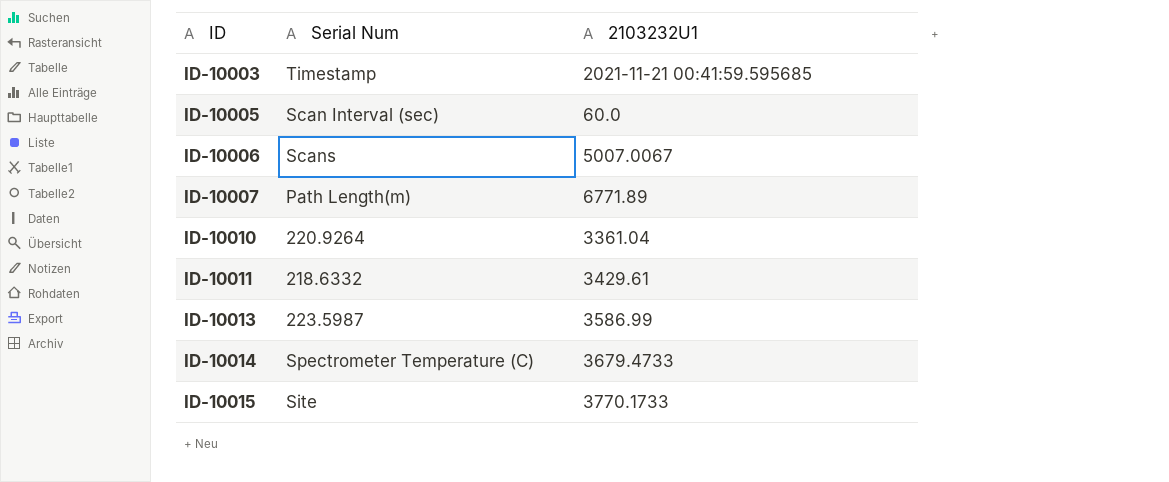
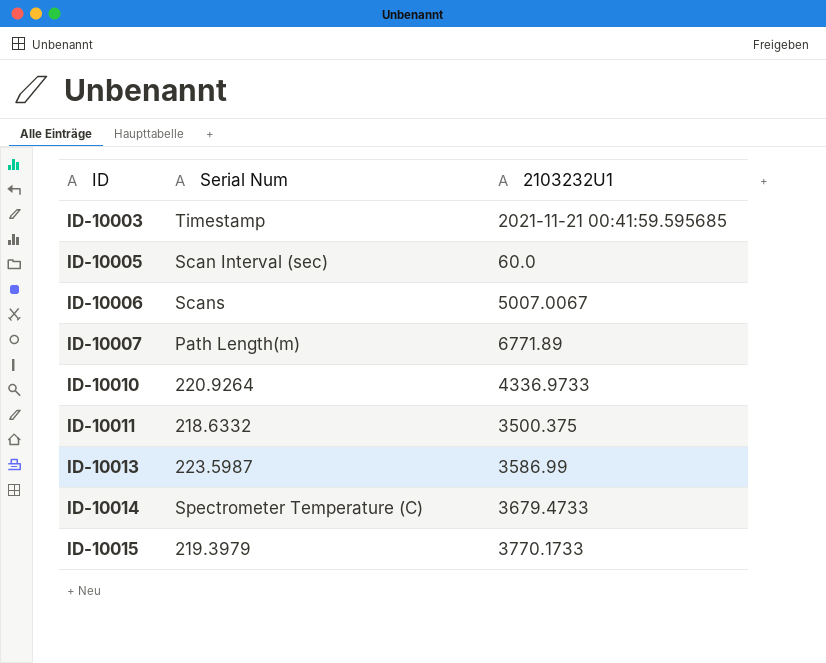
ID-10010 | 2103232U1: 3361.04 -> 4336.9733
ID-10011 | 2103232U1: 3429.61 -> 3500.375
ID-10015 | Serial Num: Site -> 219.3979

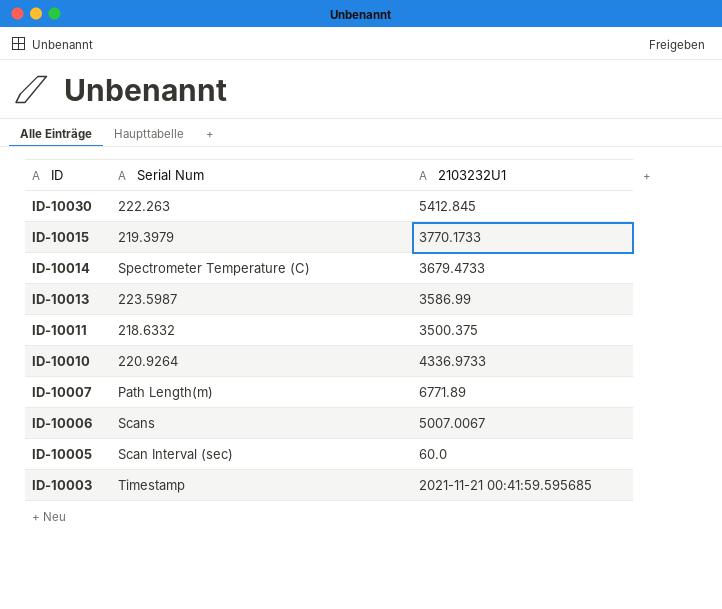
row order: ID ascending -> ID descending
row ID-10030: none -> 222.263 | 5412.845

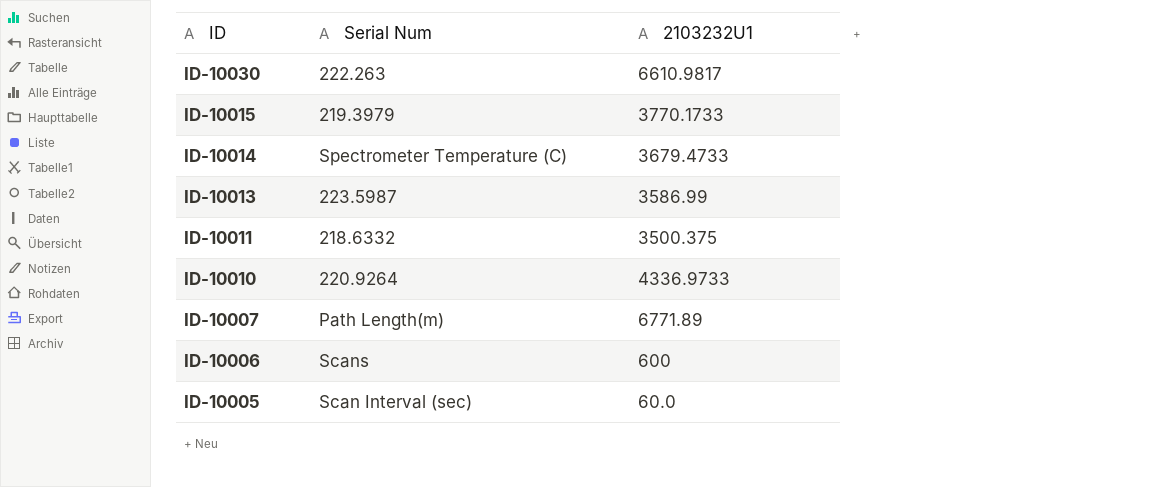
row ID-10003: Timestamp | 2021-11-21 00:41:59.595685 -> none
ID-10030 | 2103232U1: 5412.845 -> 6610.9817
ID-10006 | 2103232U1: 5007.0067 -> 600

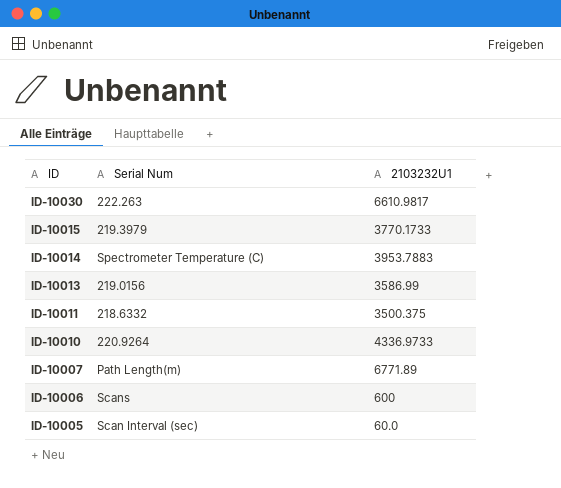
ID-10014 | 2103232U1: 3679.4733 -> 3953.7883
ID-10013 | Serial Num: 223.5987 -> 219.0156

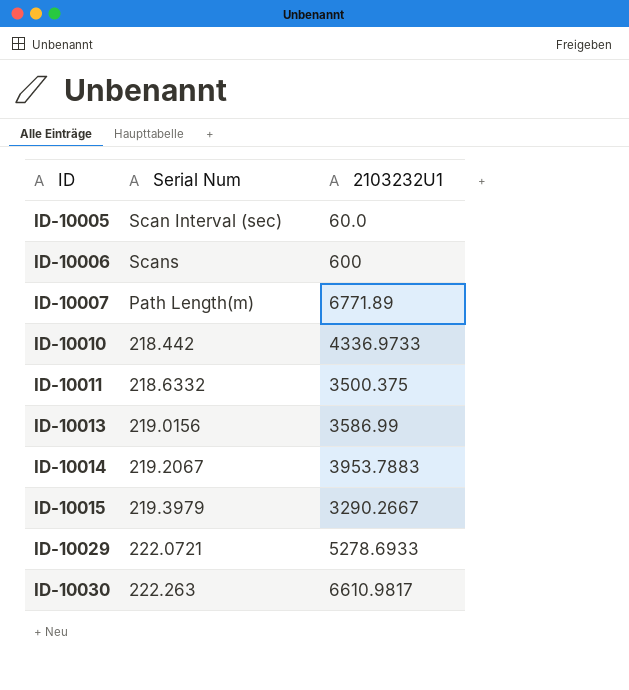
row order: ID descending -> ID ascending
ID-10010 | Serial Num: 220.9264 -> 218.442
ID-10014 | Serial Num: Spectrometer Temperature (C) -> 219.2067
ID-10015 | 2103232U1: 3770.1733 -> 3290.2667
row ID-10029: none -> 222.0721 | 5278.6933

